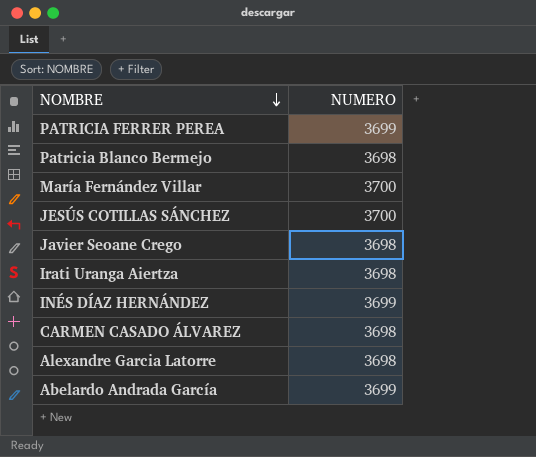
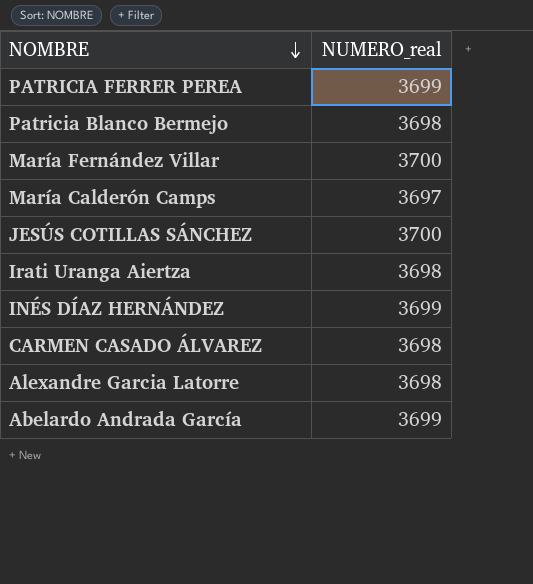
column name: NUMERO -> NUMERO_real
row Javier Seoane Crego: 3698 -> none
row María Calderón Camps: none -> 3697

